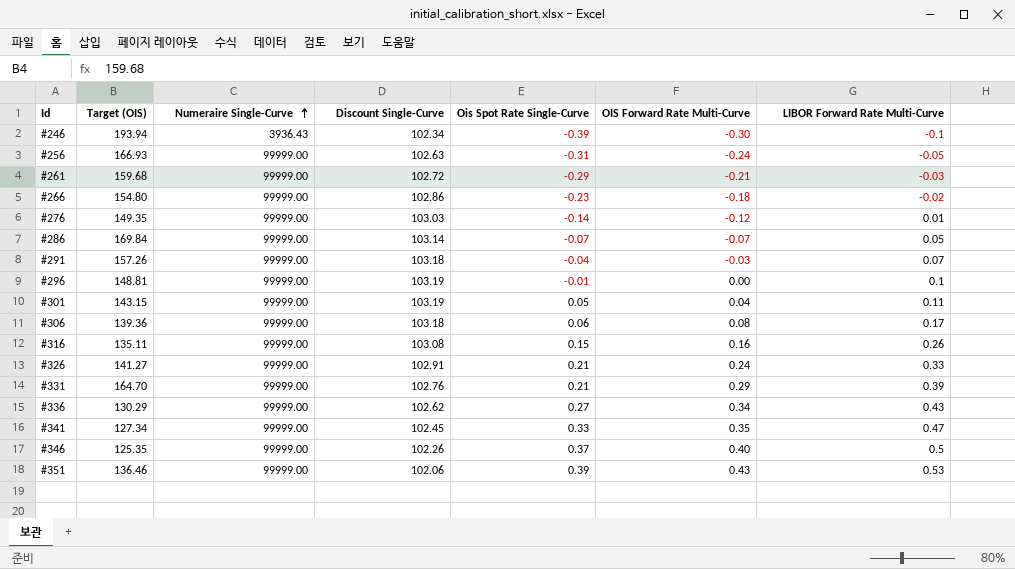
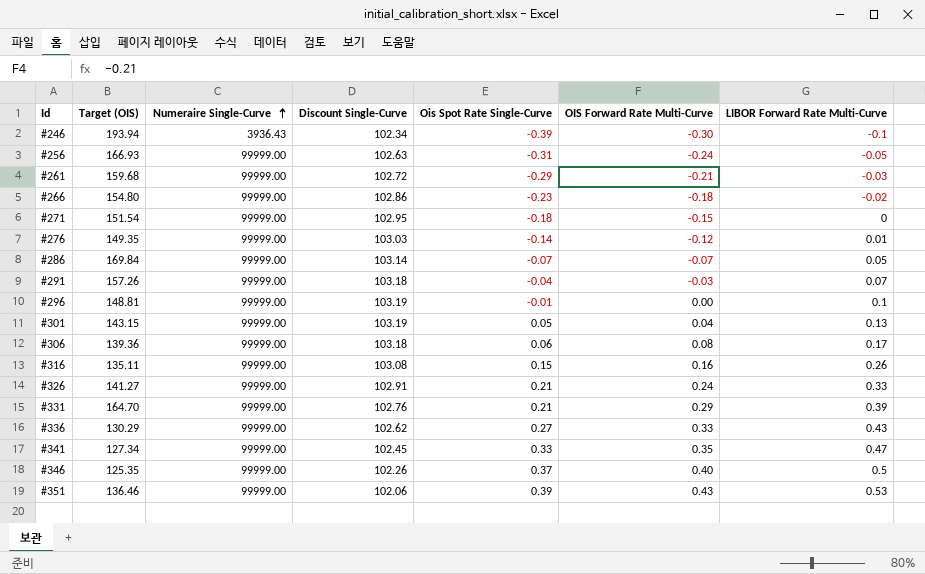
row #271: none -> 151.54 | 99999.00 | 102.95 | -0.18 | -0.15 | 0
#301 | LIBOR Forward Rate Multi-Curve: 0.11 -> 0.13
#336 | OIS Forward Rate Multi-Curve: 0.34 -> 0.33

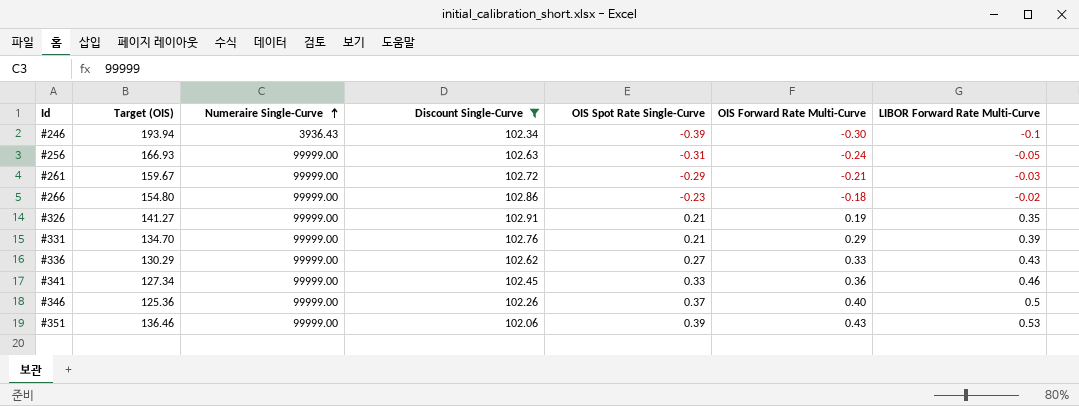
filter: none -> Discount Single-Curve <= 102.91
column name: Ois Spot Rate Single-Curve -> OIS Spot Rate Single-Curve
#261 | Target (OIS): 159.68 -> 159.67
#326 | OIS Forward Rate Multi-Curve: 0.24 -> 0.19
#326 | LIBOR Forward Rate Multi-Curve: 0.33 -> 0.35
#331 | Target (OIS): 164.70 -> 134.70
#341 | OIS Forward Rate Multi-Curve: 0.35 -> 0.36
#341 | LIBOR Forward Rate Multi-Curve: 0.47 -> 0.46
#346 | Target (OIS): 125.35 -> 125.36

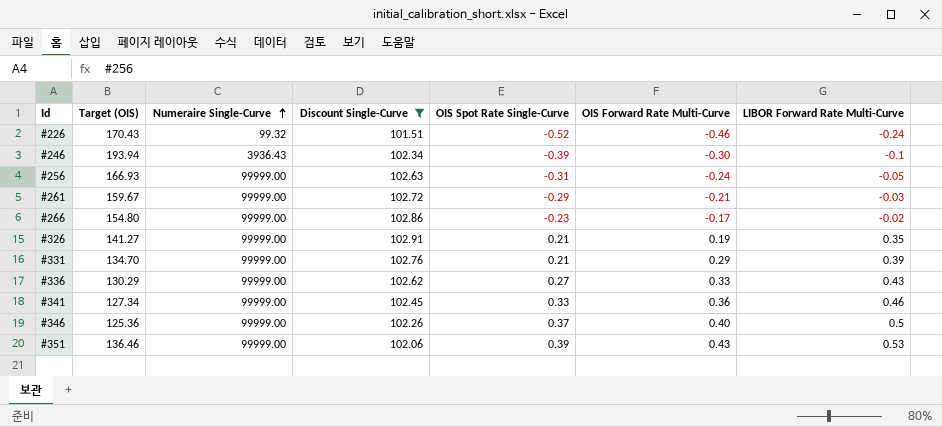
row #226: none -> 170.43 | 99.32 | 101.51 | -0.52 | -0.46 | -0.24
#266 | OIS Forward Rate Multi-Curve: -0.18 -> -0.17

